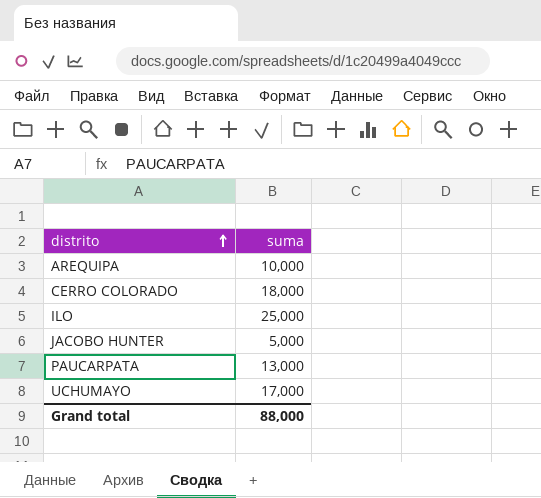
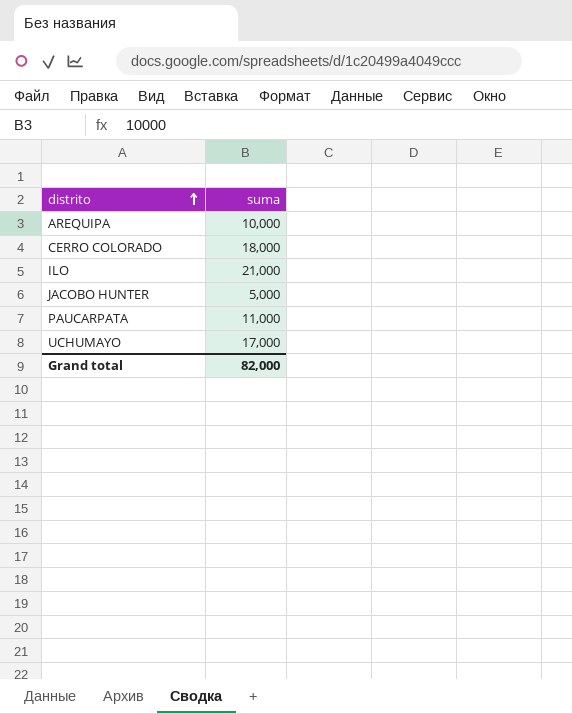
ILO | suma: 25,000 -> 21,000
PAUCARPATA | suma: 13,000 -> 11,000
Grand total | suma: 88,000 -> 82,000

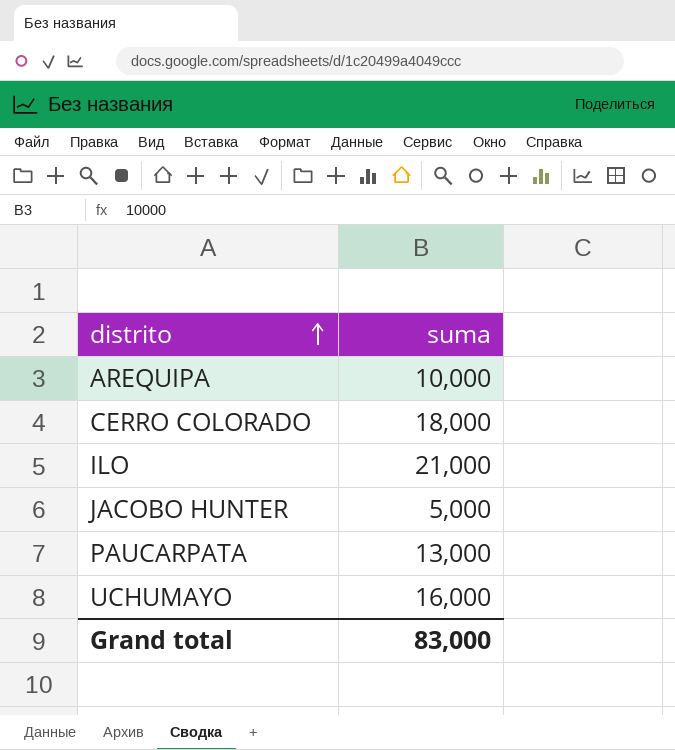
PAUCARPATA | suma: 11,000 -> 13,000
UCHUMAYO | suma: 17,000 -> 16,000
Grand total | suma: 82,000 -> 83,000

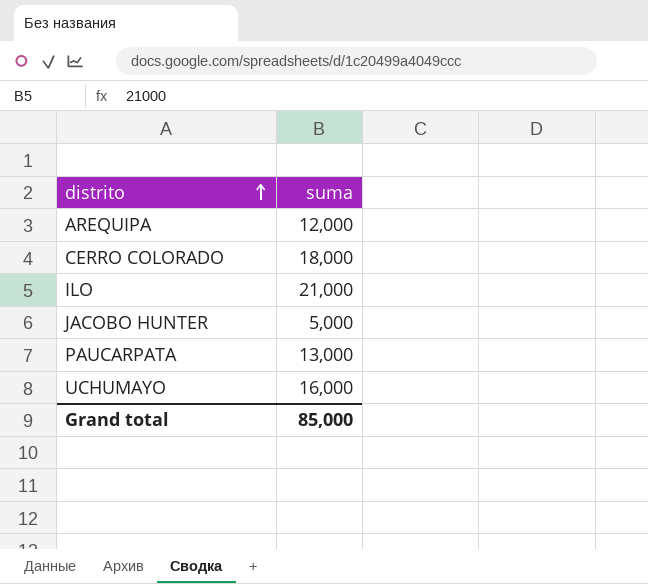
AREQUIPA | suma: 10,000 -> 12,000
Grand total | suma: 83,000 -> 85,000

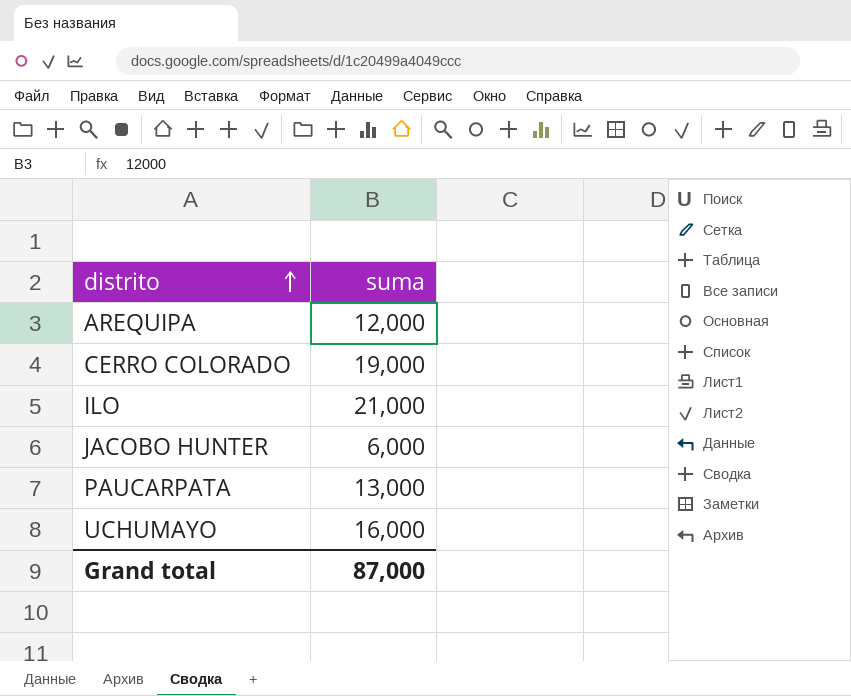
CERRO COLORADO | suma: 18,000 -> 19,000
JACOBO HUNTER | suma: 5,000 -> 6,000
Grand total | suma: 85,000 -> 87,000

